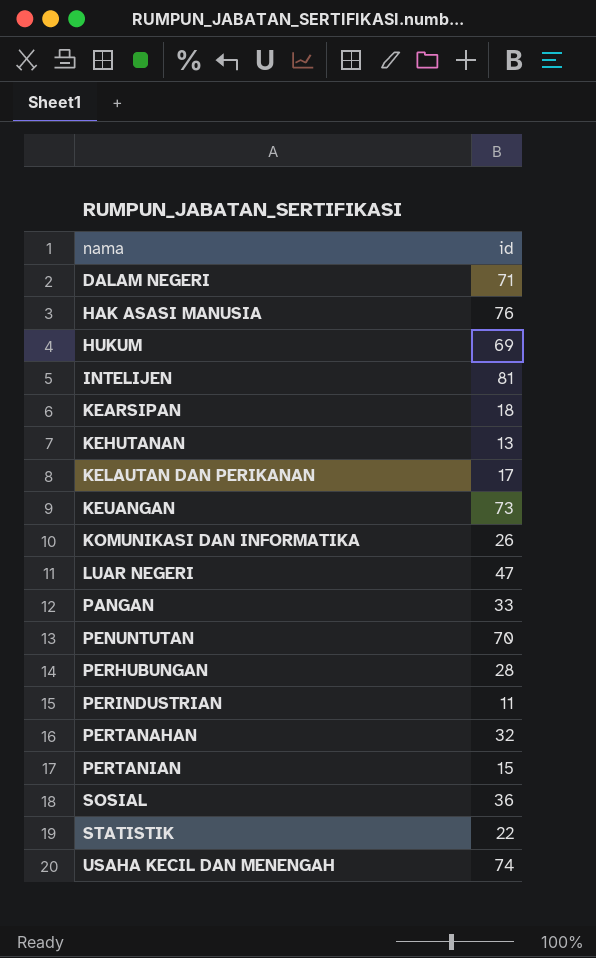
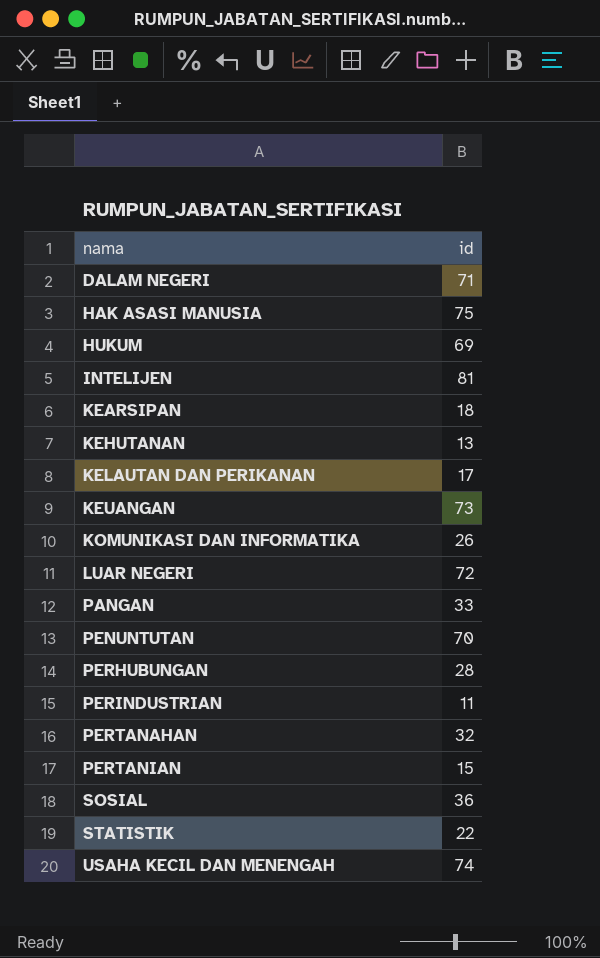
HAK ASASI MANUSIA | id: 76 -> 75
LUAR NEGERI | id: 47 -> 72

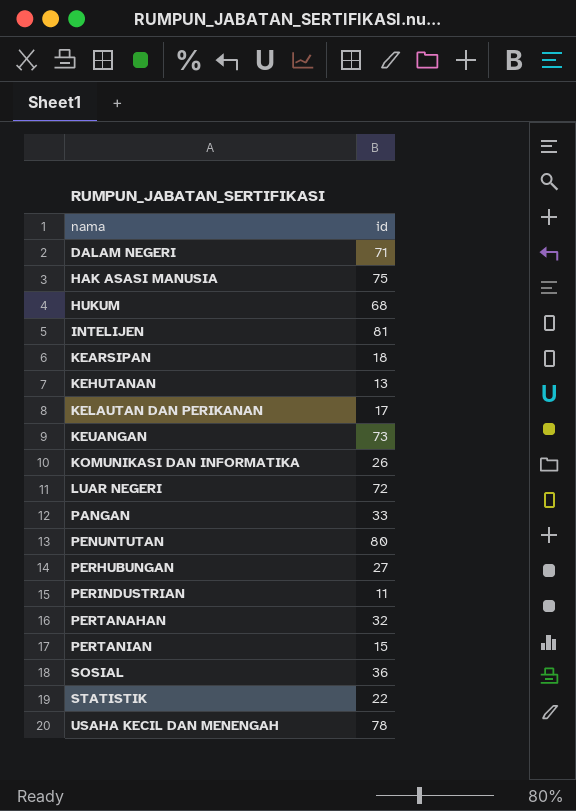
HUKUM | id: 69 -> 68
PENUNTUTAN | id: 70 -> 80
PERHUBUNGAN | id: 28 -> 27
USAHA KECIL DAN MENENGAH | id: 74 -> 78

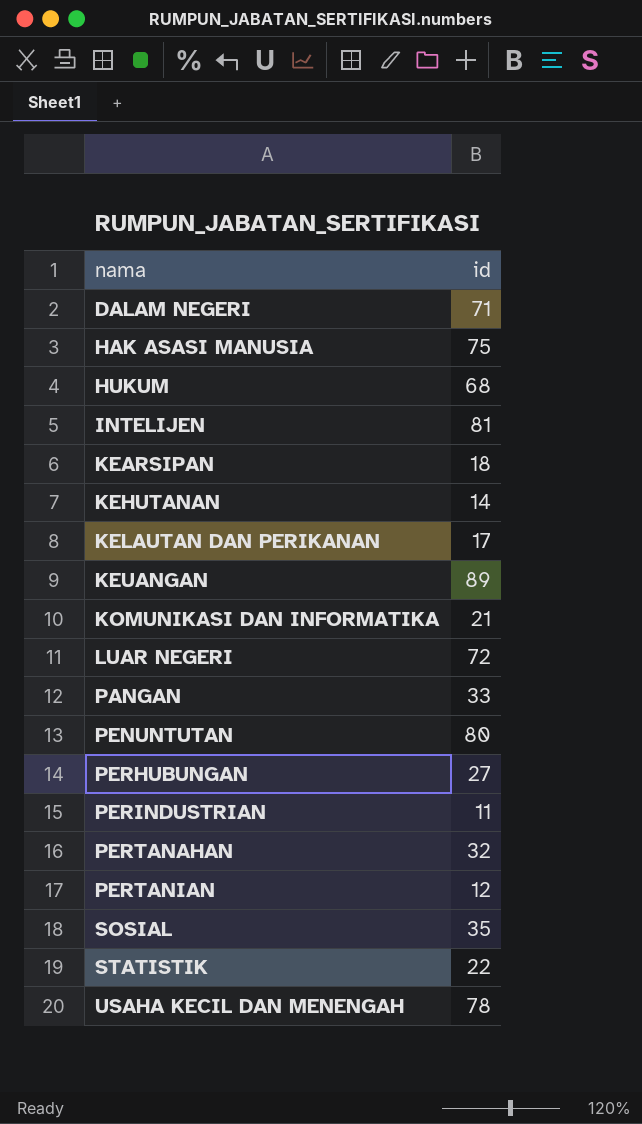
KEHUTANAN | id: 13 -> 14
KEUANGAN | id: 73 -> 89
KOMUNIKASI DAN INFORMATIKA | id: 26 -> 21
PERTANIAN | id: 15 -> 12
SOSIAL | id: 36 -> 35

